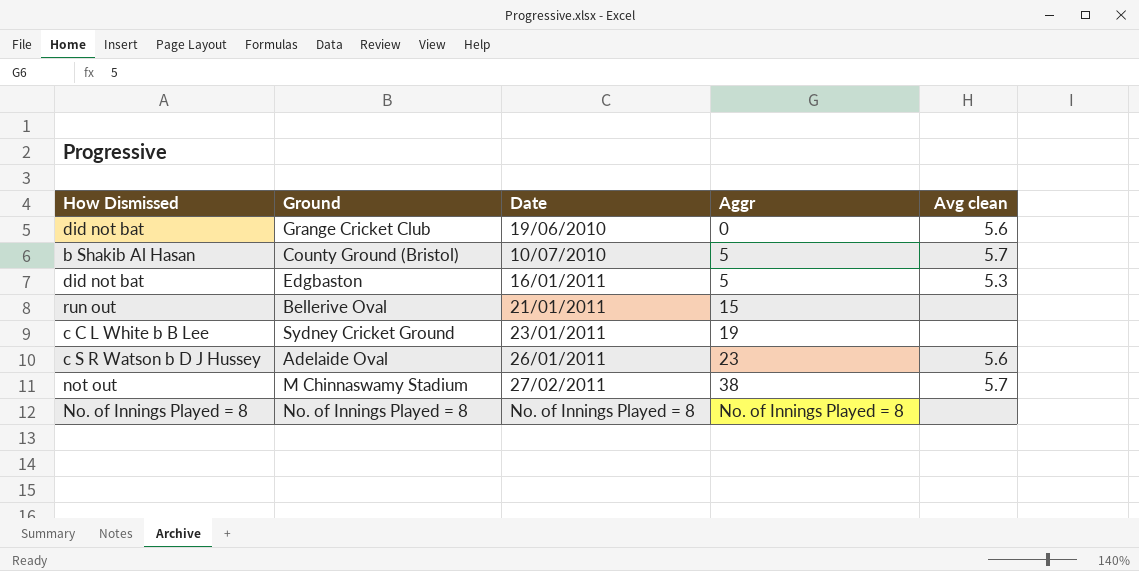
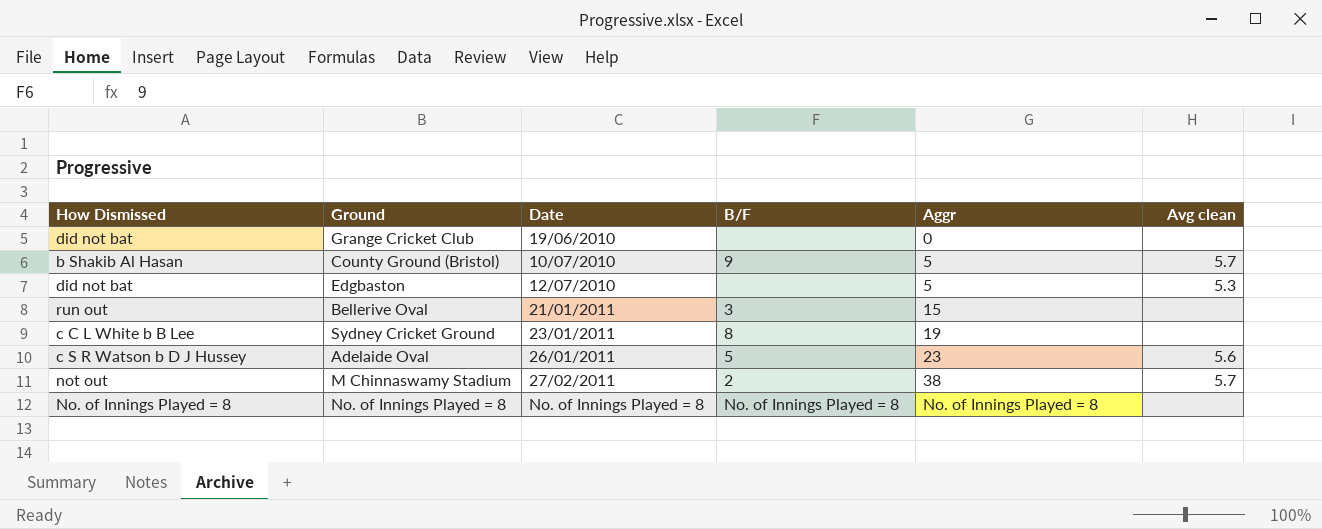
column B/F | position: none -> 4
Grange Cricket Club | Avg clean: 5.6 -> none
Edgbaston | Date: 16/01/2011 -> 12/07/2010

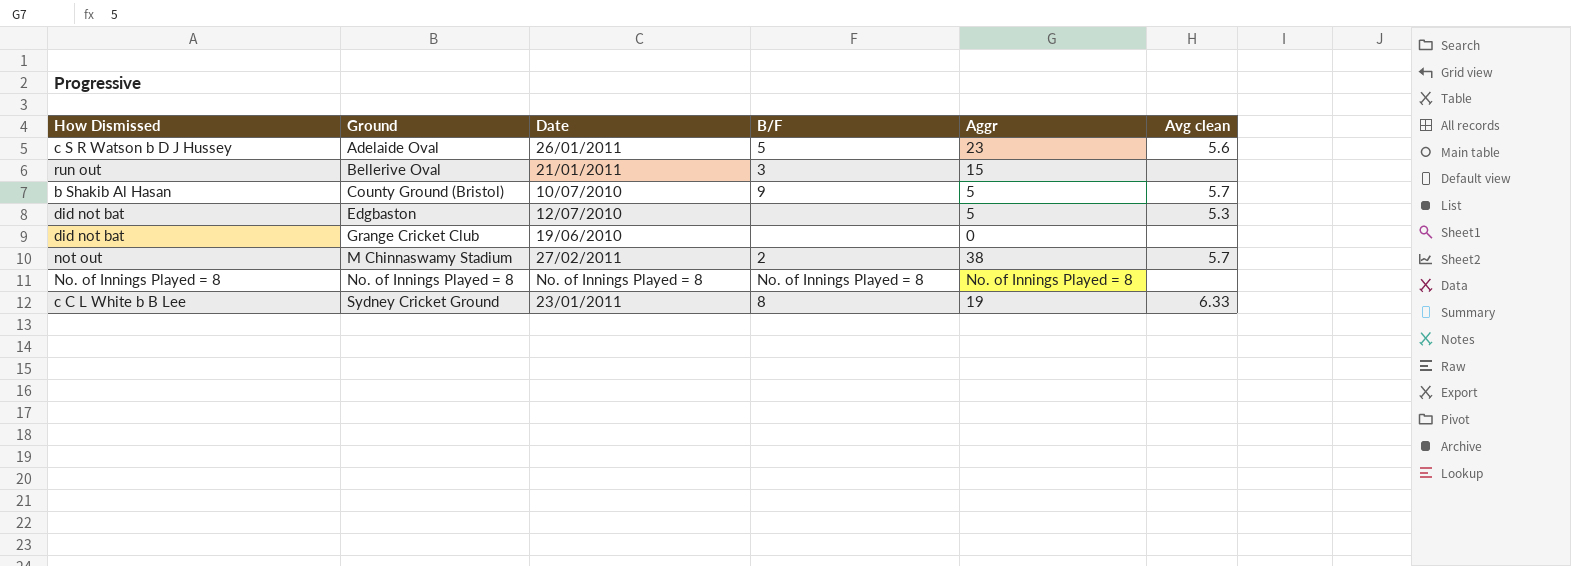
row order: Aggr ascending -> Ground ascending
Sydney Cricket Ground | Avg clean: none -> 6.33

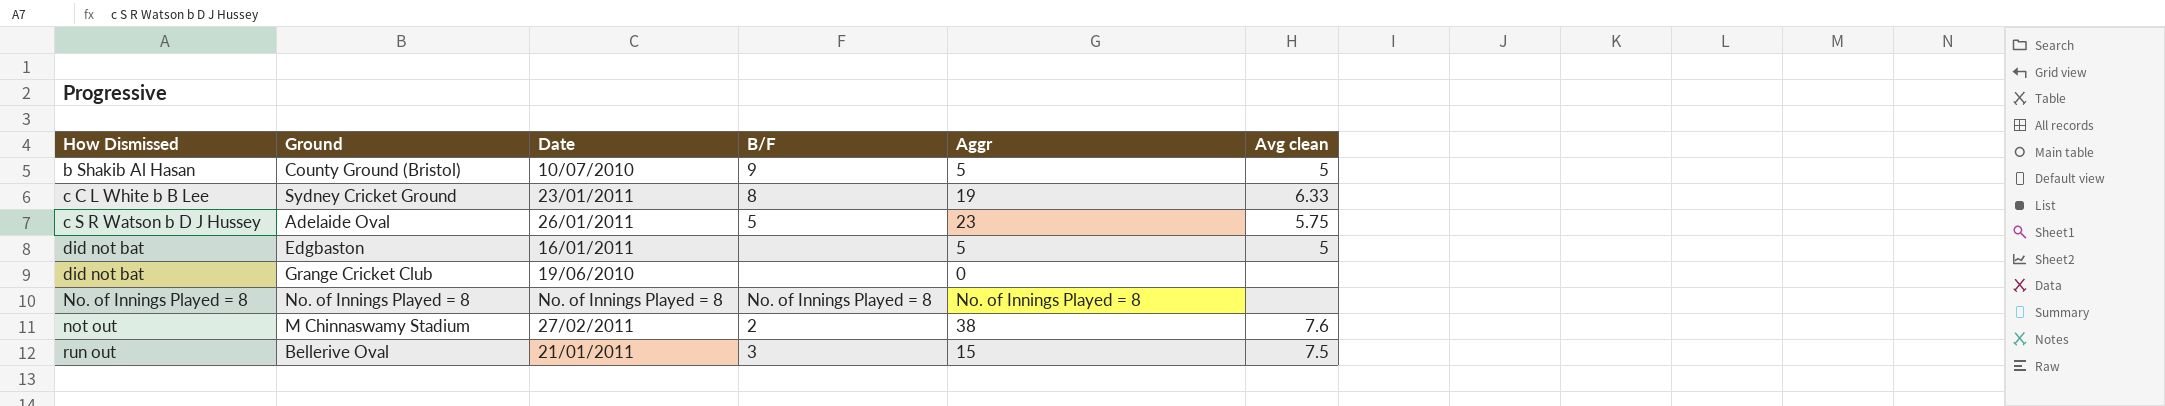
row order: Ground ascending -> How Dismissed ascending
County Ground (Bristol) | Avg clean: 5.7 -> 5
Adelaide Oval | Avg clean: 5.6 -> 5.75
Edgbaston | Date: 12/07/2010 -> 16/01/2011
Edgbaston | Avg clean: 5.3 -> 5
M Chinnaswamy Stadium | Avg clean: 5.7 -> 7.6
Bellerive Oval | Avg clean: none -> 7.5

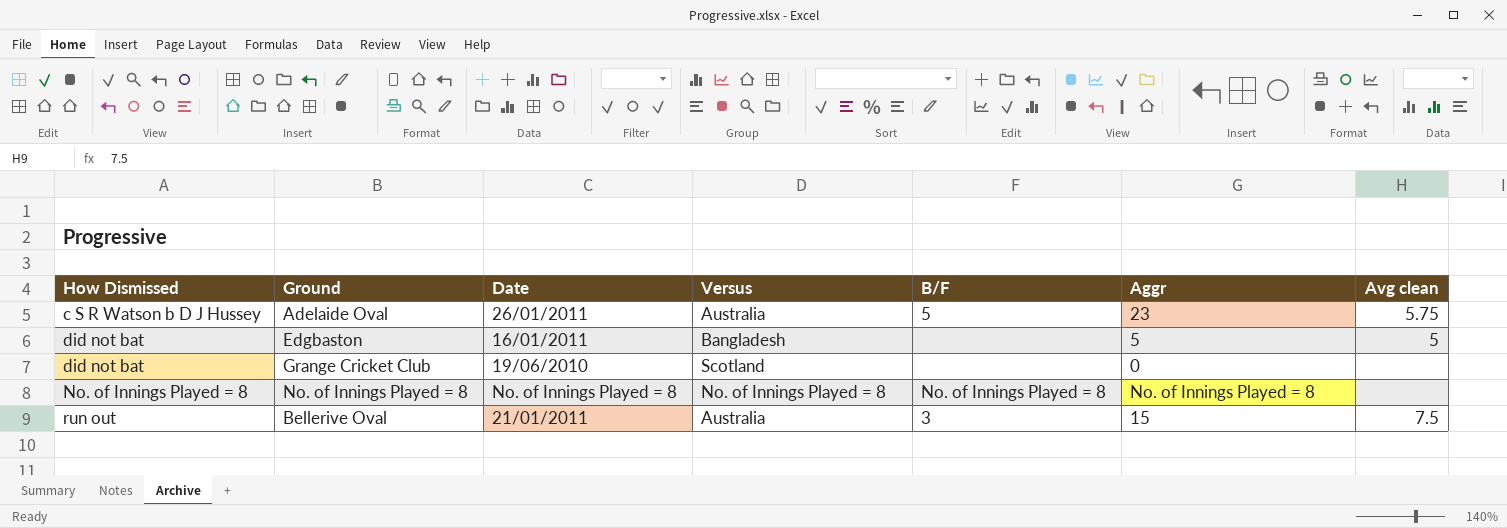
column Versus | position: none -> 4
row County Ground (Bristol): b Shakib Al Hasan | 10/07/2010 | 9 | 5 | 5 -> none
row Sydney Cricket Ground: c C L White b B Lee | 23/01/2011 | 8 | 19 | 6.33 -> none
row M Chinnaswamy Stadium: not out | 27/02/2011 | 2 | 38 | 7.6 -> none

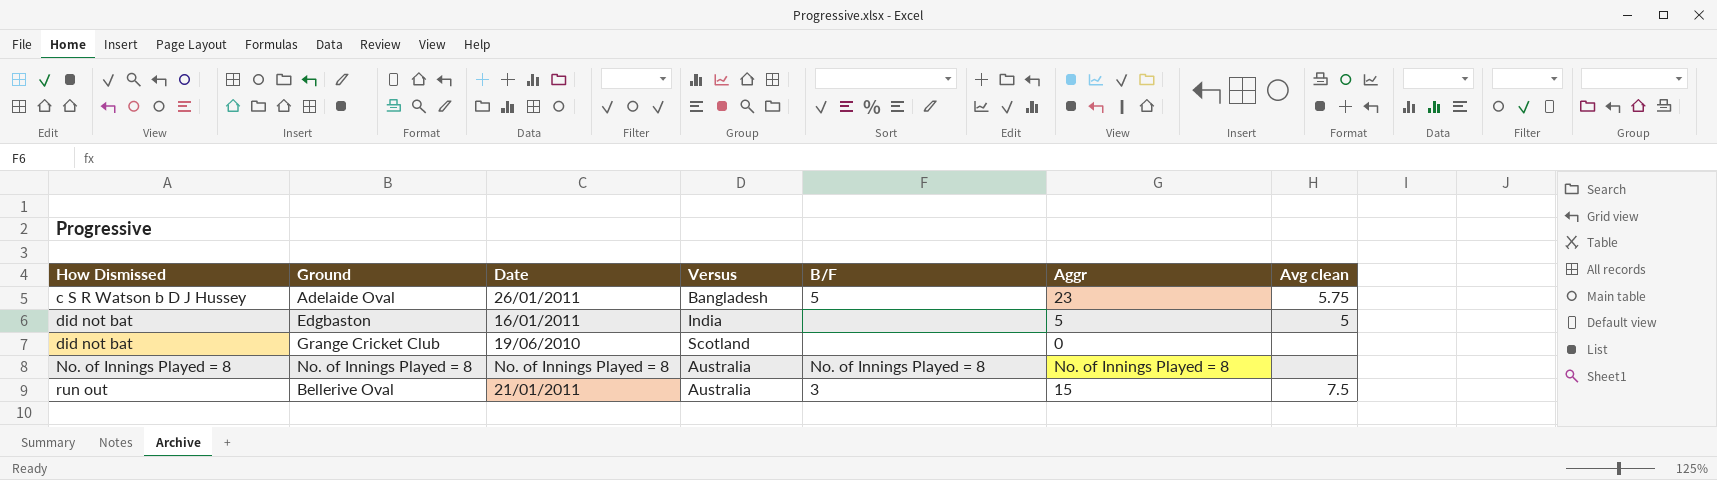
Adelaide Oval | Versus: Australia -> Bangladesh
Edgbaston | Versus: Bangladesh -> India
No. of Innings Played = 8 | Versus: No. of Innings Played = 8 -> Australia

